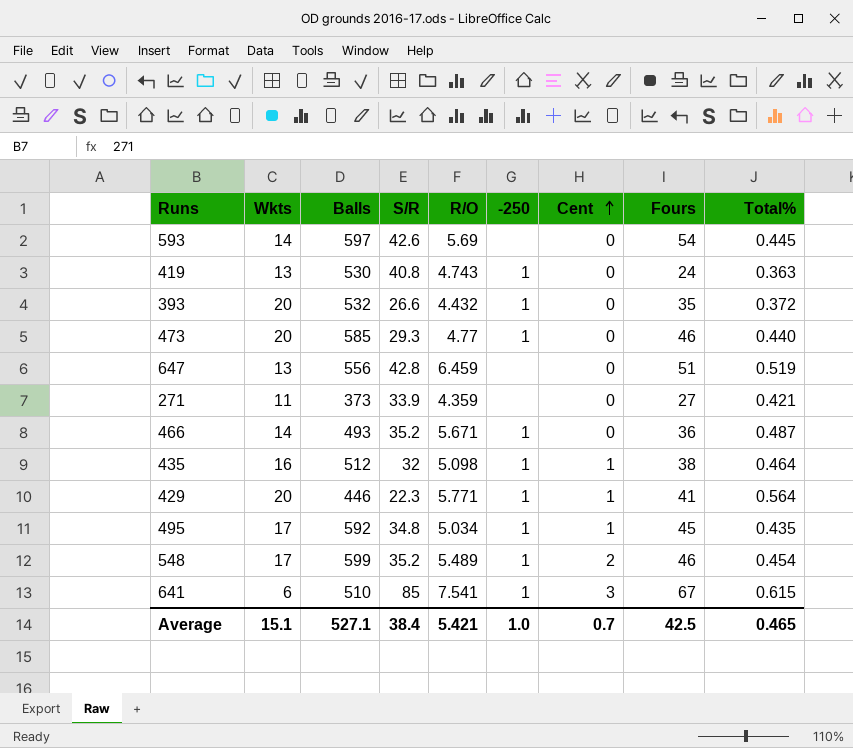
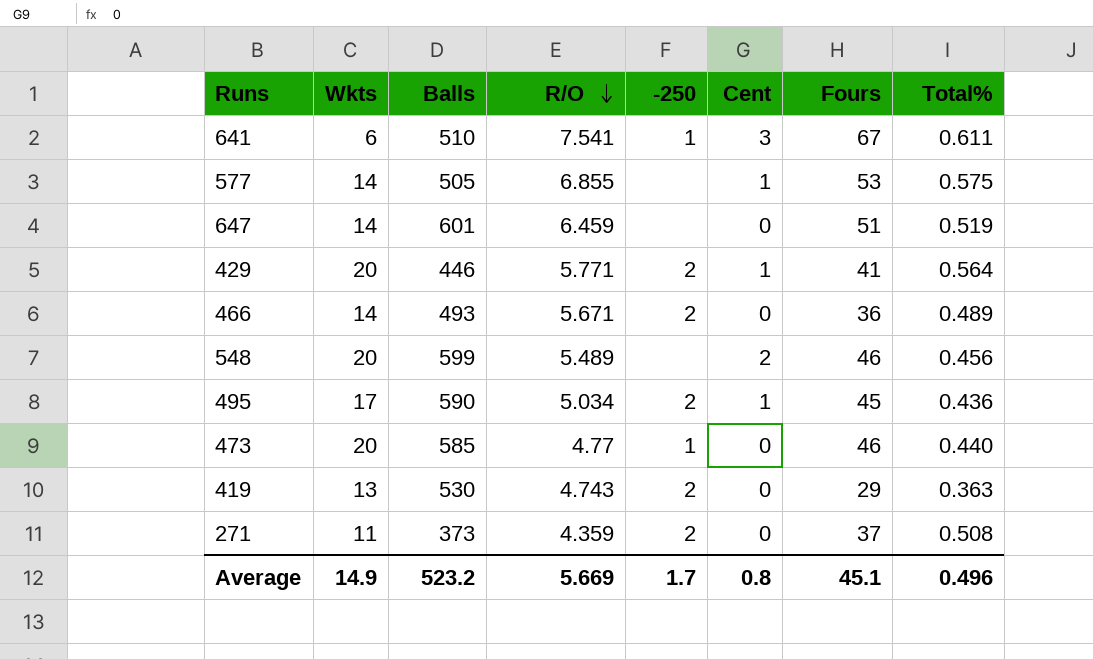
row order: Cent ascending -> R/O descending
column S/R | formula: [Balls] / [Wkts] -> none
row 593: 14 | 597 | 42.6 | 5.69 | none | 0 | 54 | 0.445 -> none
row 393: 20 | 532 | 26.6 | 4.432 | 1 | 0 | 35 | 0.372 -> none
row 435: 16 | 512 | 32 | 5.098 | 1 | 1 | 38 | 0.464 -> none
641 | Total%: 0.615 -> 0.611
row 577: none -> 14 | 505 | 6.855 | none | 1 | 53 | 0.575
647 | Wkts: 13 -> 14
647 | Balls: 556 -> 601
429 | -250: 1 -> 2
466 | -250: 1 -> 2
466 | Total%: 0.487 -> 0.489
548 | Wkts: 17 -> 20
548 | -250: 1 -> none
548 | Total%: 0.454 -> 0.456
495 | Balls: 592 -> 590
495 | -250: 1 -> 2
495 | Total%: 0.435 -> 0.436
419 | -250: 1 -> 2
419 | Fours: 24 -> 29
271 | -250: none -> 2
271 | Fours: 27 -> 37
271 | Total%: 0.421 -> 0.508
Average | Wkts: 15.1 -> 14.9
Average | Balls: 527.1 -> 523.2
Average | R/O: 5.421 -> 5.669
Average | -250: 1.0 -> 1.7
Average | Cent: 0.7 -> 0.8
Average | Fours: 42.5 -> 45.1
Average | Total%: 0.465 -> 0.496

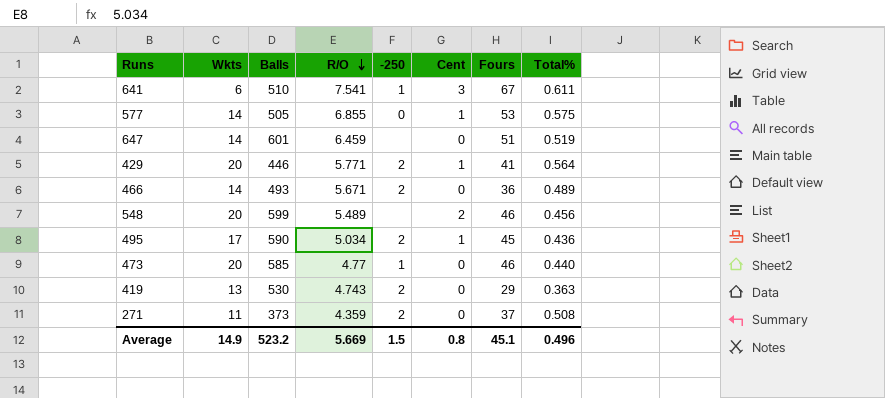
577 | -250: none -> 0
Average | -250: 1.7 -> 1.5

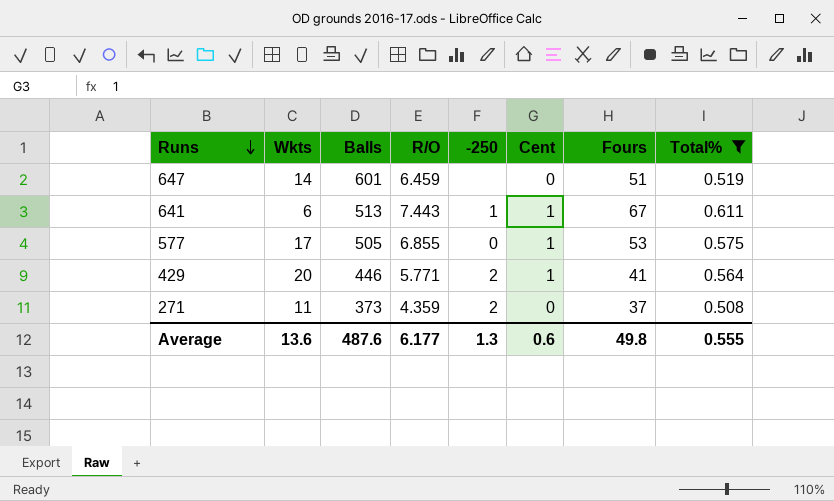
filter: none -> Total% >= 0.508
row order: R/O descending -> Runs descending
641 | Balls: 510 -> 513
641 | R/O: 7.541 -> 7.443
641 | Cent: 3 -> 1
577 | Wkts: 14 -> 17
Average | Wkts: 14.9 -> 13.6
Average | Balls: 523.2 -> 487.6
Average | R/O: 5.669 -> 6.177
Average | -250: 1.5 -> 1.3
Average | Cent: 0.8 -> 0.6
Average | Fours: 45.1 -> 49.8
Average | Total%: 0.496 -> 0.555

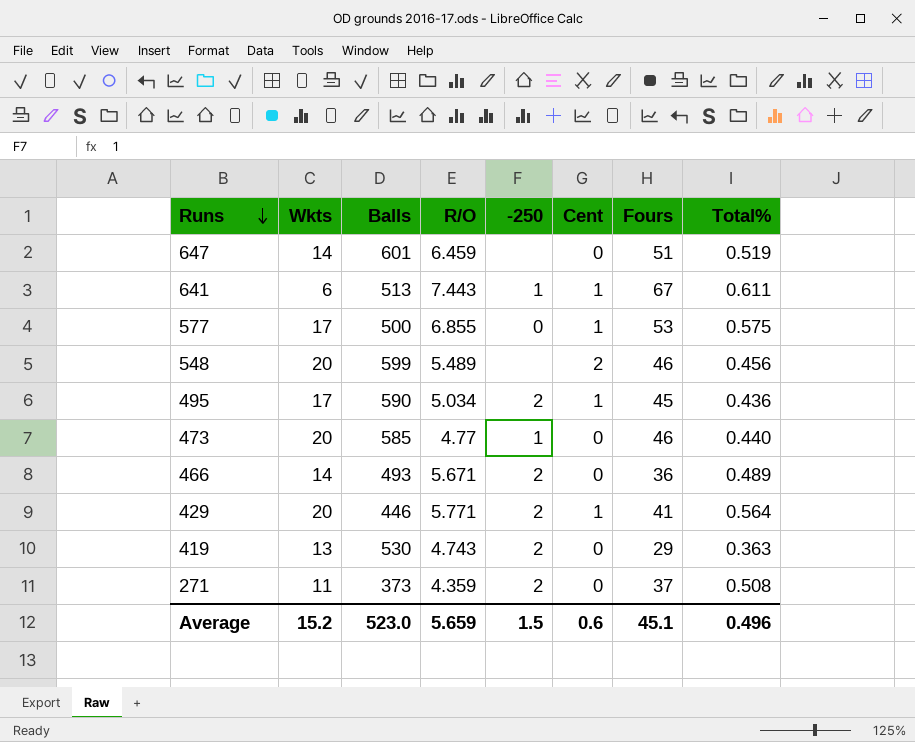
filter: Total% >= 0.508 -> none
577 | Balls: 505 -> 500
Average | Wkts: 13.6 -> 15.2
Average | Balls: 487.6 -> 523.0
Average | R/O: 6.177 -> 5.659
Average | -250: 1.3 -> 1.5
Average | Fours: 49.8 -> 45.1
Average | Total%: 0.555 -> 0.496

